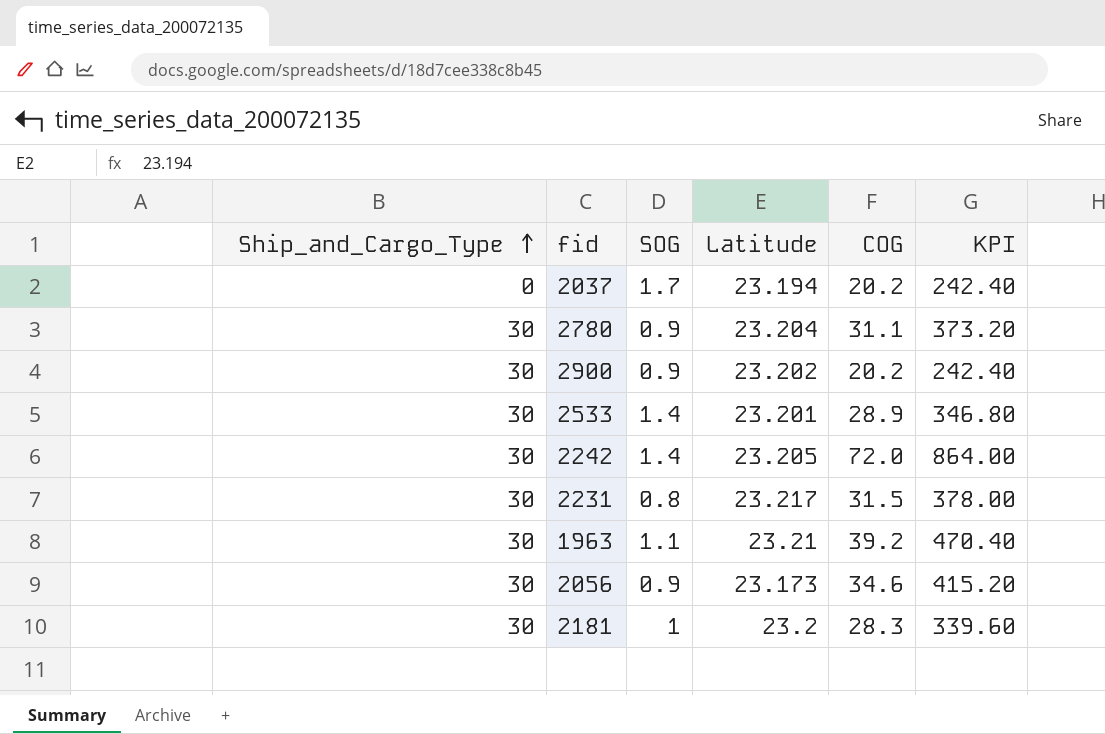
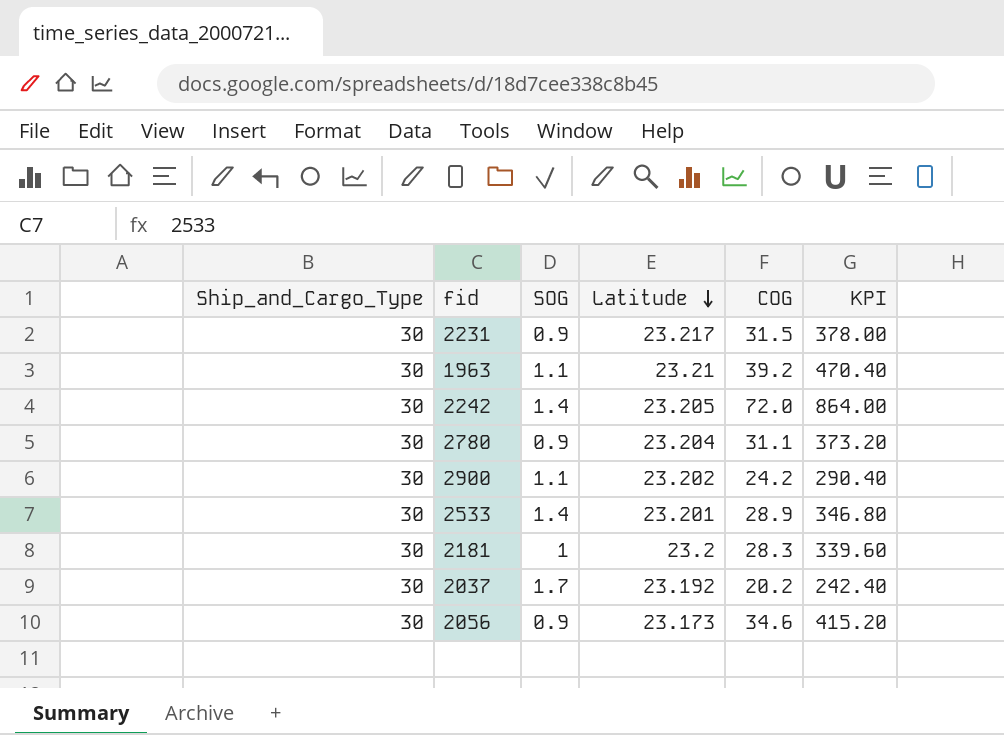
row order: Ship_and_Cargo_Type ascending -> Latitude descending
2231 | SOG: 0.8 -> 0.9
2900 | SOG: 0.9 -> 1.1
2900 | COG: 20.2 -> 24.2
2900 | KPI: 242.40 -> 290.40
2037 | Ship_and_Cargo_Type: 0 -> 30
2037 | Latitude: 23.194 -> 23.192

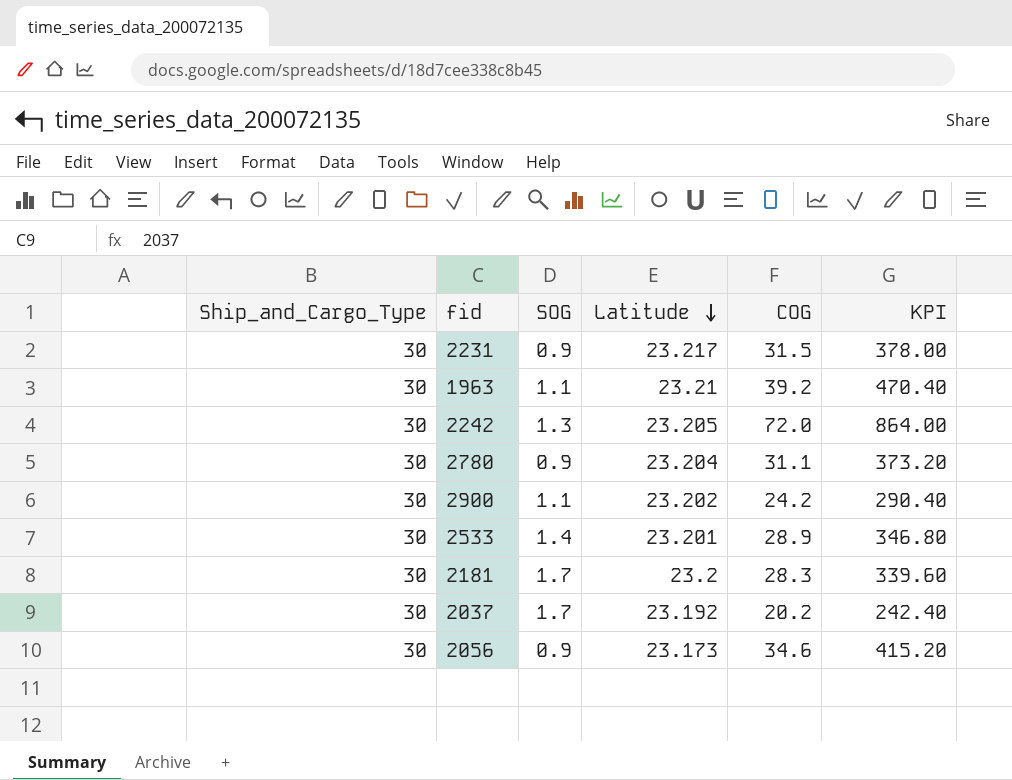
2242 | SOG: 1.4 -> 1.3
2181 | SOG: 1 -> 1.7

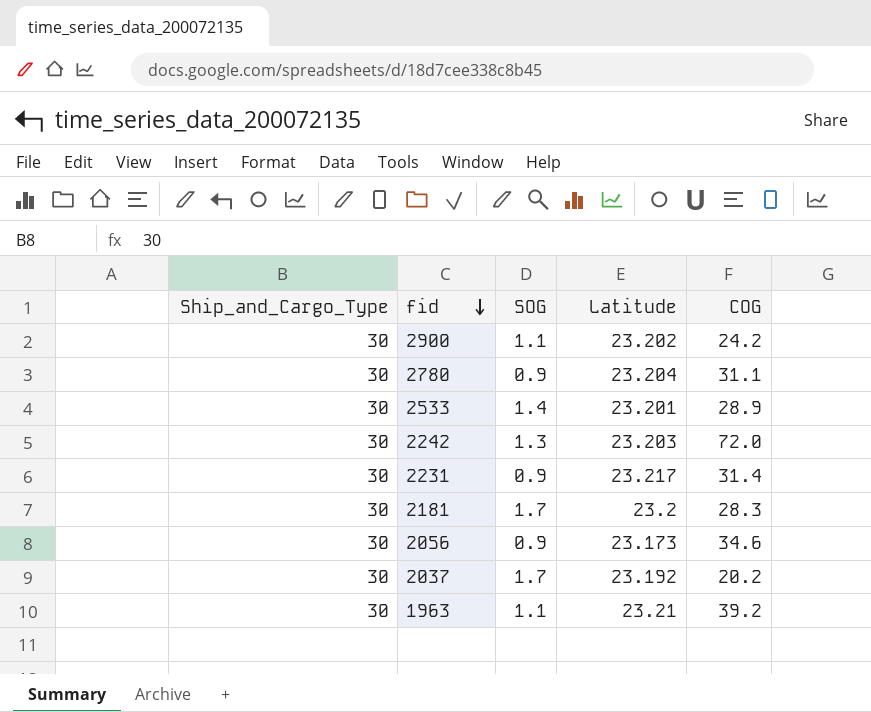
row order: Latitude descending -> fid descending
column KPI | formula: [COG] * 12 -> none
2242 | Latitude: 23.205 -> 23.203
2231 | COG: 31.5 -> 31.4

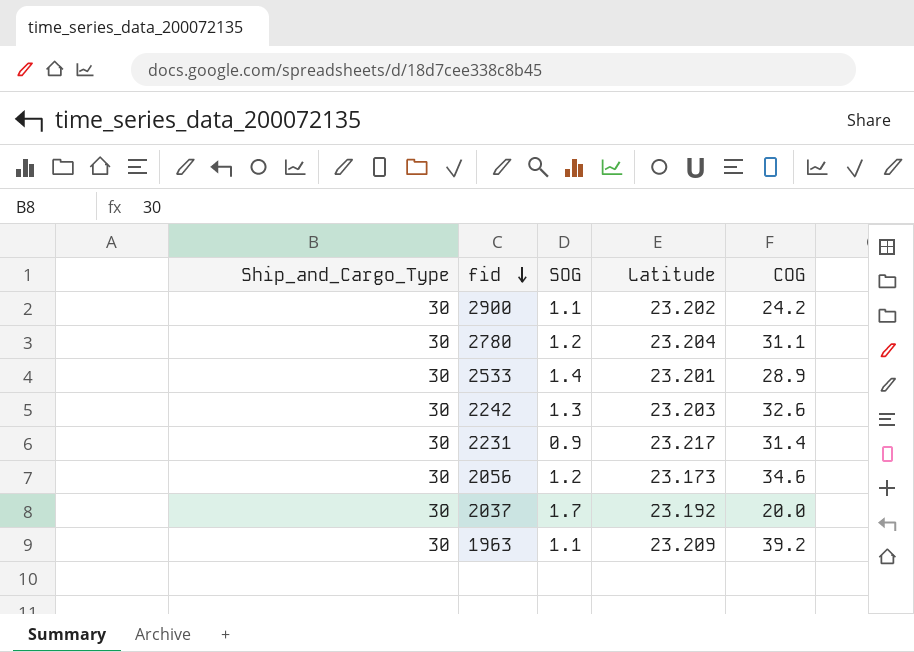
row 2181: 30 | 1.7 | 23.2 | 28.3 -> none
2780 | SOG: 0.9 -> 1.2
2242 | COG: 72.0 -> 32.6
2056 | SOG: 0.9 -> 1.2
2037 | COG: 20.2 -> 20.0
1963 | Latitude: 23.21 -> 23.209

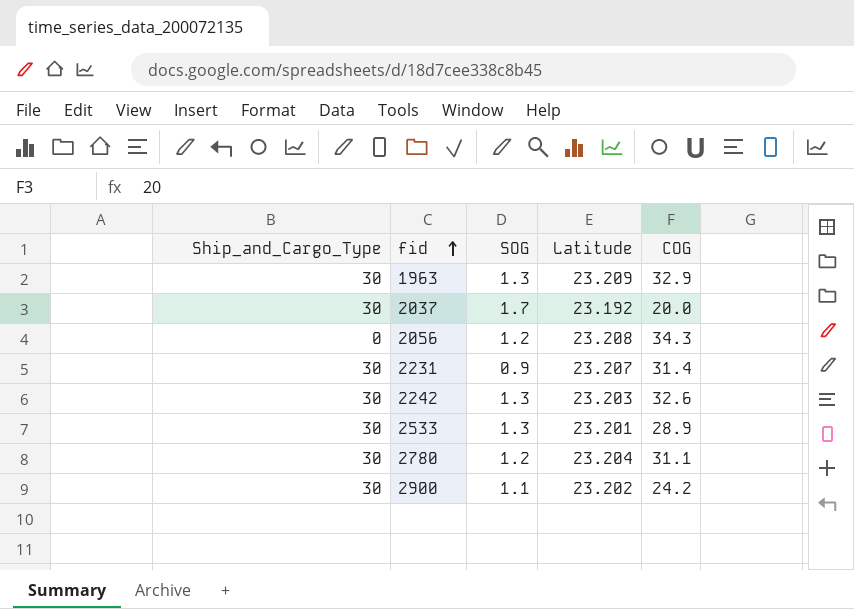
row order: fid descending -> fid ascending
1963 | SOG: 1.1 -> 1.3
1963 | COG: 39.2 -> 32.9
2056 | Ship_and_Cargo_Type: 30 -> 0
2056 | Latitude: 23.173 -> 23.208
2056 | COG: 34.6 -> 34.3
2231 | Latitude: 23.217 -> 23.207
2533 | SOG: 1.4 -> 1.3

